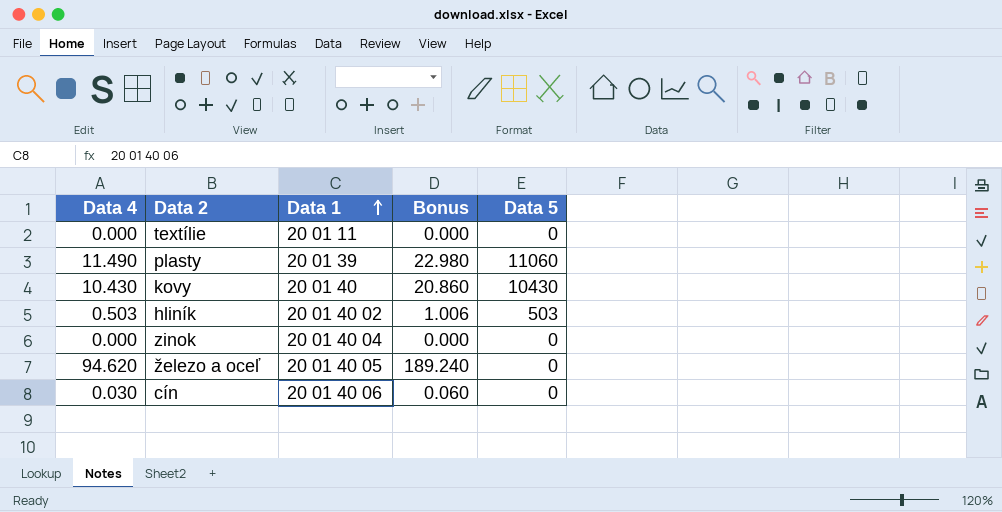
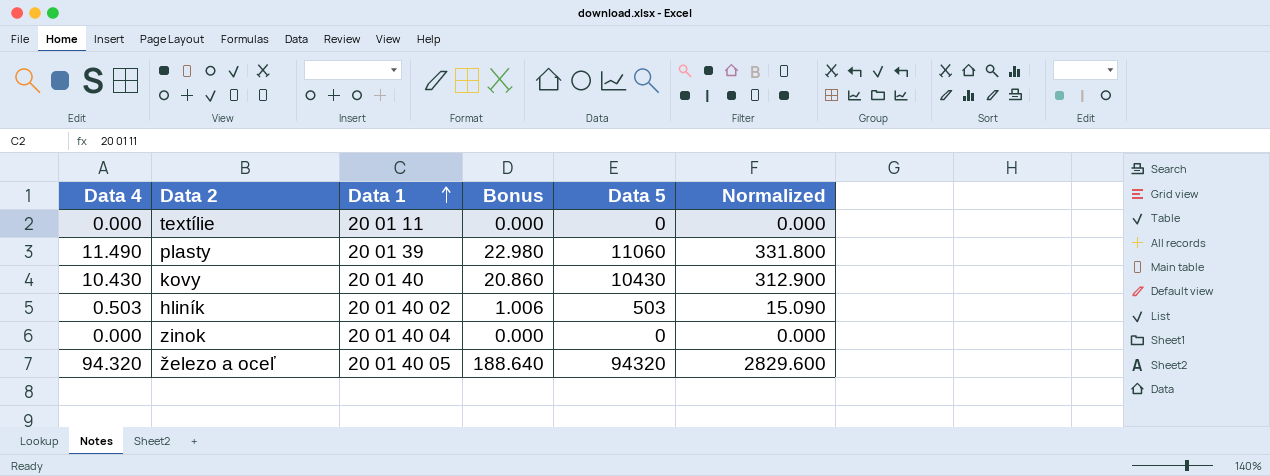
column Normalized | formula: none -> [Data 5] * 0.03
row cín: 0.030 | 20 01 40 06 | 0.060 | 0 -> none
železo a oceľ | Data 4: 94.620 -> 94.320
železo a oceľ | Bonus: 189.240 -> 188.640
železo a oceľ | Data 5: 0 -> 94320

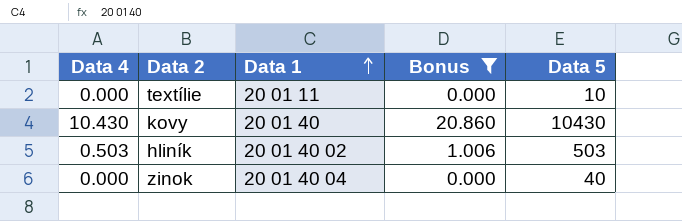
filter: none -> Bonus <= 20.860
column Normalized | formula: [Data 5] * 0.03 -> none
textílie | Data 5: 0 -> 10
zinok | Data 5: 0 -> 40

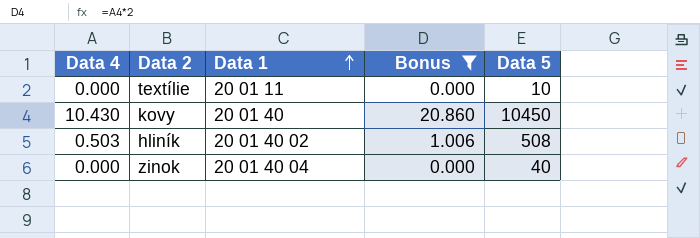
kovy | Data 5: 10430 -> 10450
hliník | Data 5: 503 -> 508

